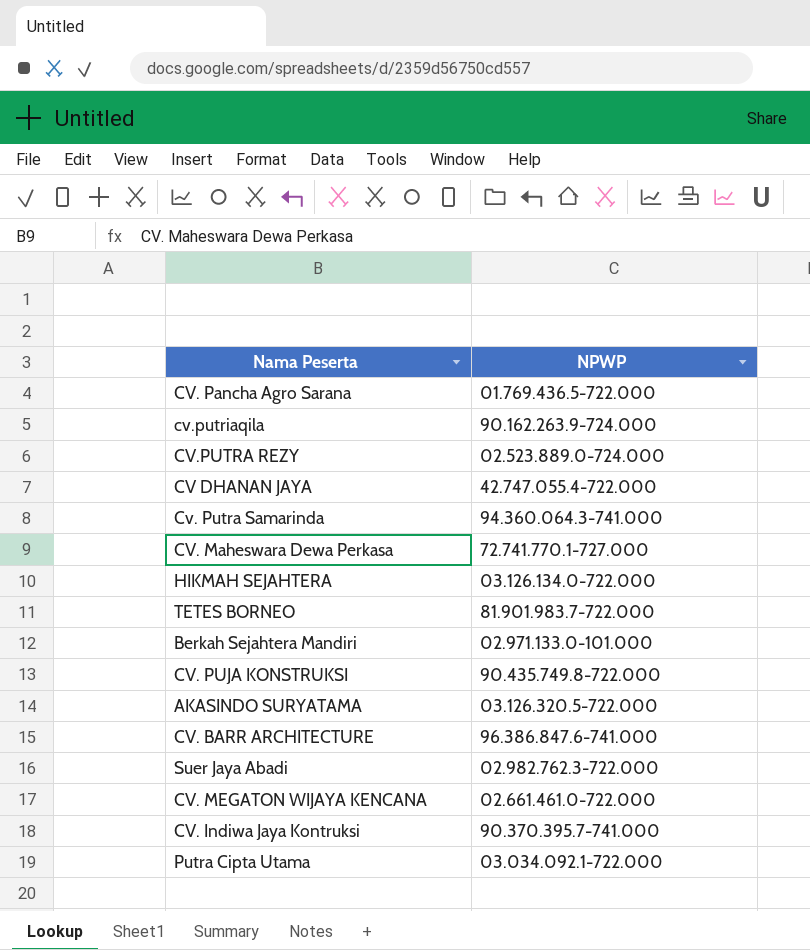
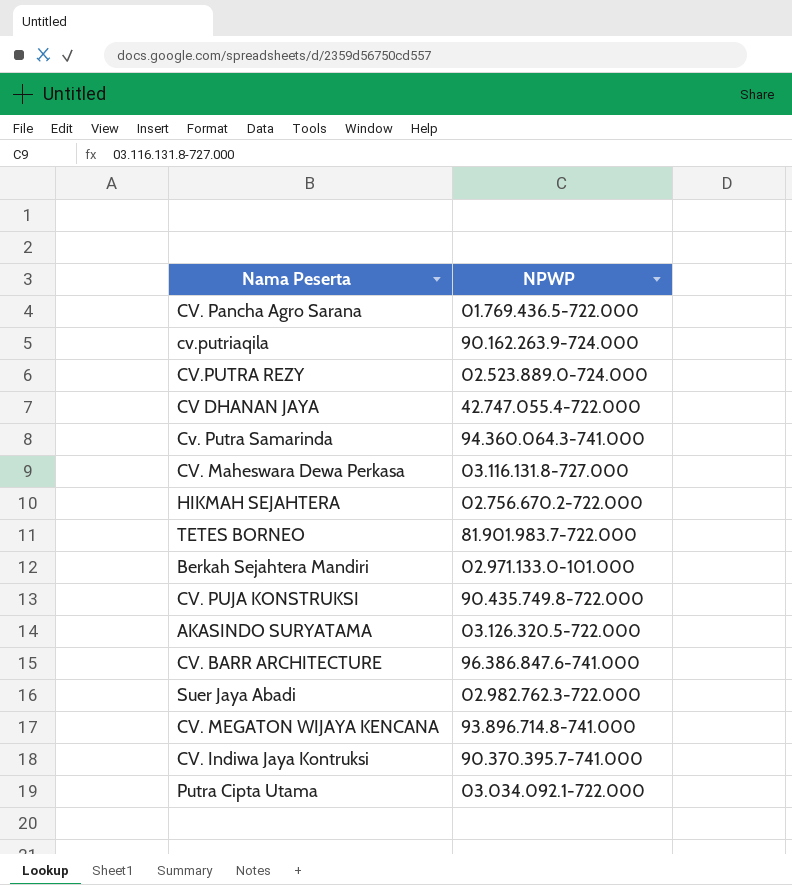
CV. Maheswara Dewa Perkasa | NPWP: 72.741.770.1-727.000 -> 03.116.131.8-727.000
HIKMAH SEJAHTERA | NPWP: 03.126.134.0-722.000 -> 02.756.670.2-722.000
CV. MEGATON WIJAYA KENCANA | NPWP: 02.661.461.0-722.000 -> 93.896.714.8-741.000

